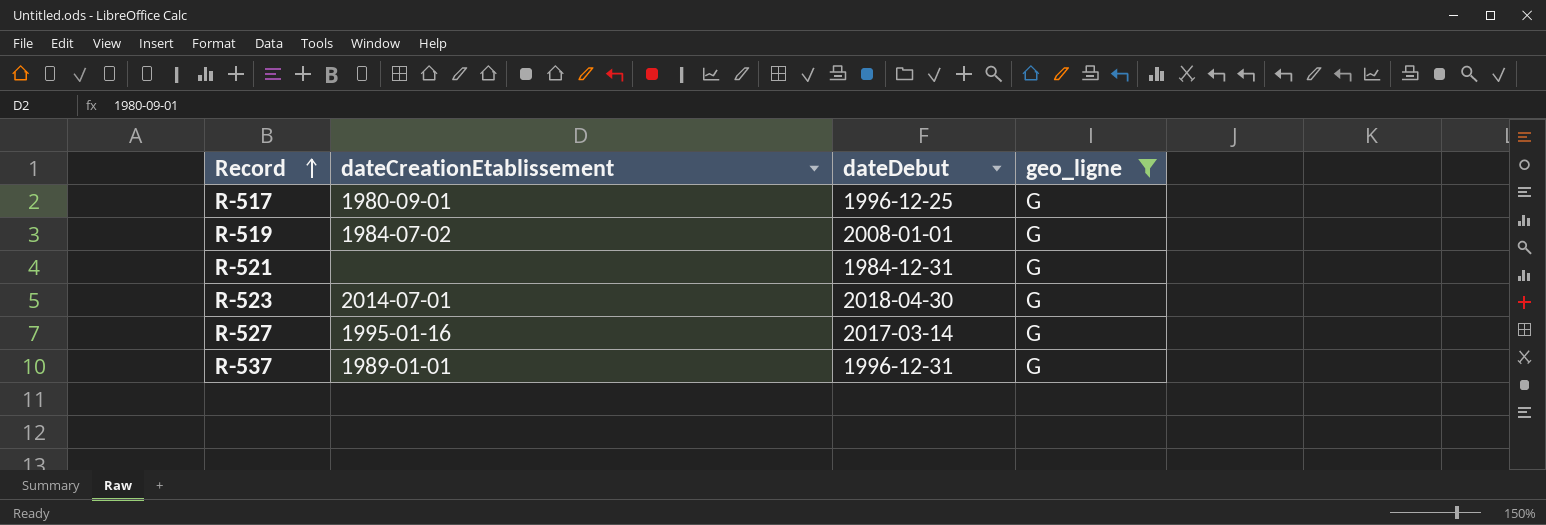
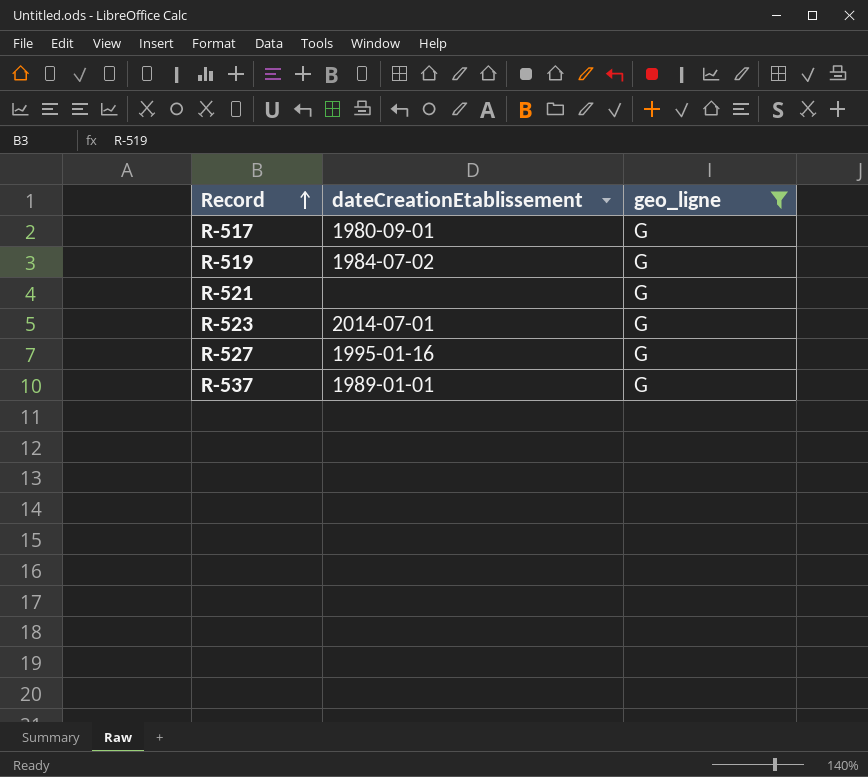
column dateDebut | position: 3 -> none

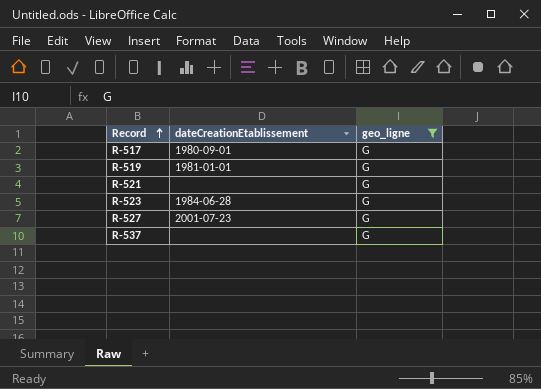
R-519 | dateCreationEtablissement: 1984-07-02 -> 1981-01-01
R-523 | dateCreationEtablissement: 2014-07-01 -> 1984-06-28
R-527 | dateCreationEtablissement: 1995-01-16 -> 2001-07-23
R-537 | dateCreationEtablissement: 1989-01-01 -> none

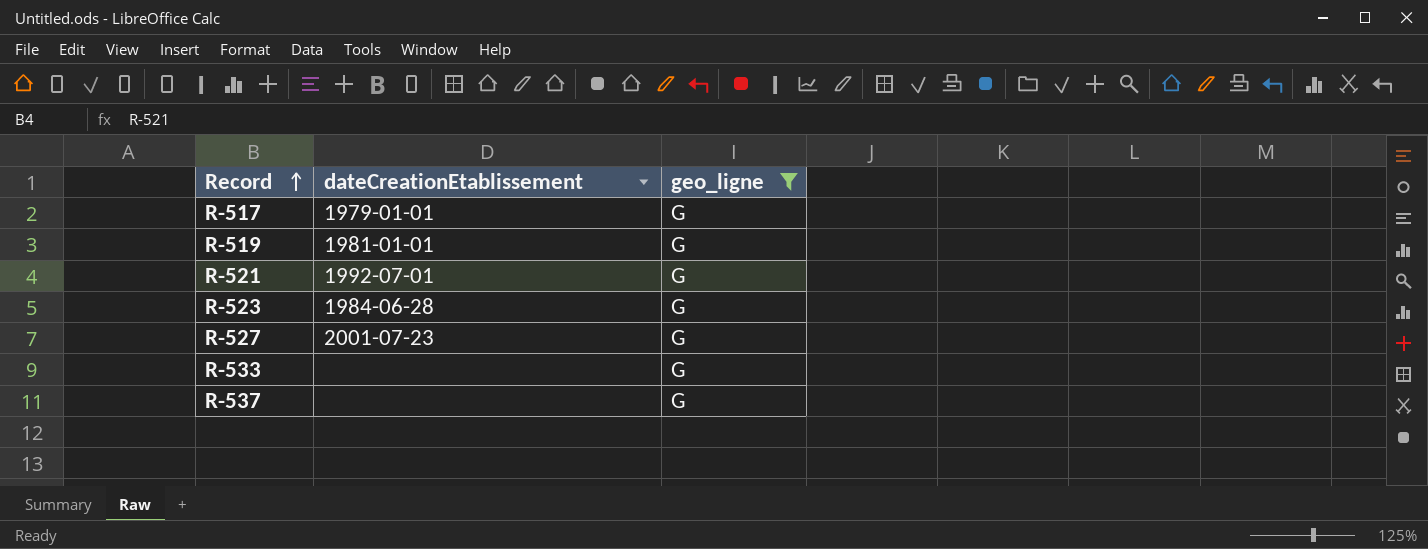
R-517 | dateCreationEtablissement: 1980-09-01 -> 1979-01-01
R-521 | dateCreationEtablissement: none -> 1992-07-01
row R-533: none -> none | G

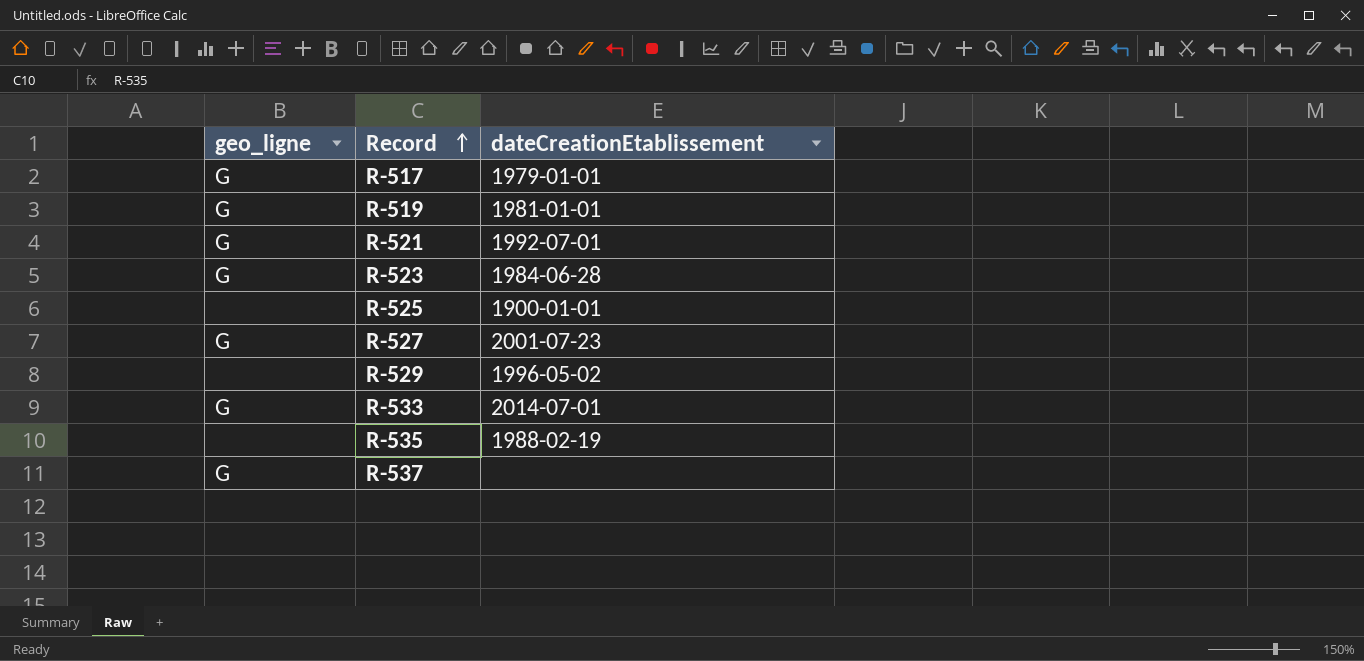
filter: geo_ligne = G -> none
column geo_ligne | position: 3 -> 1
R-533 | dateCreationEtablissement: none -> 2014-07-01

